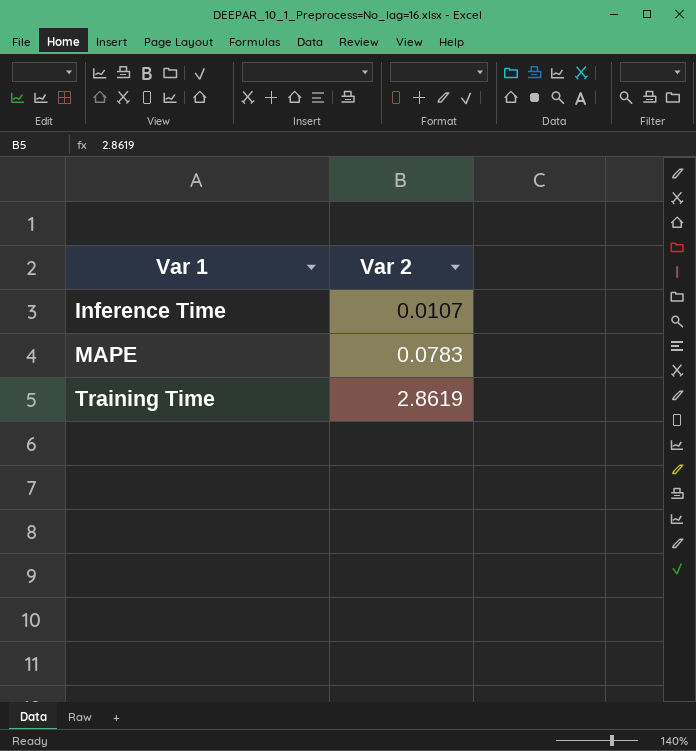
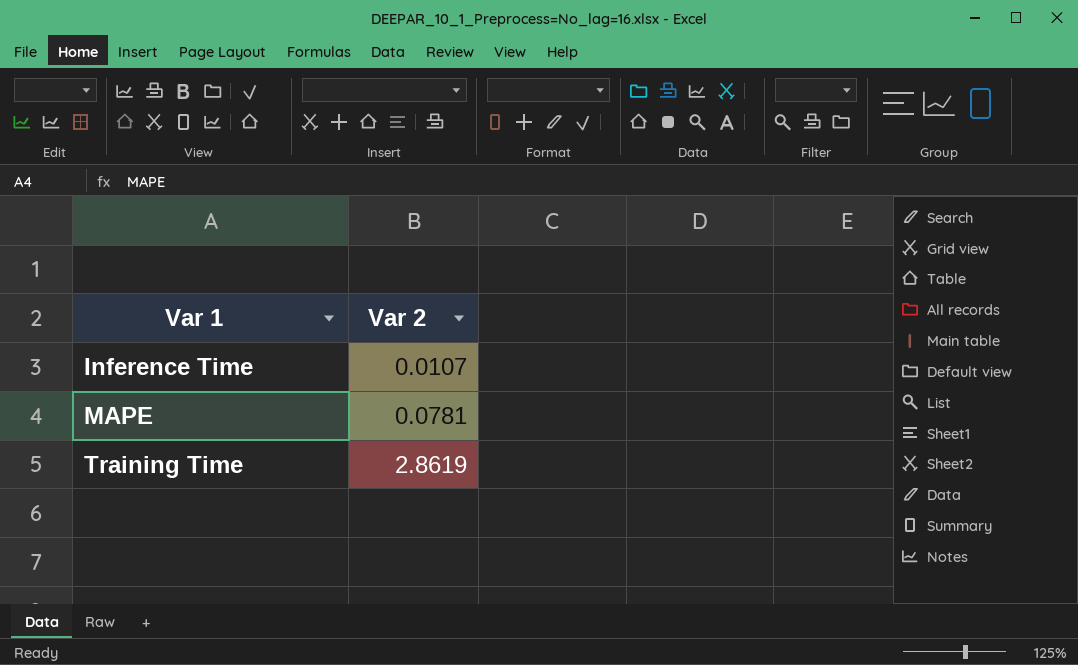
MAPE | Var 2: 0.0783 -> 0.0781

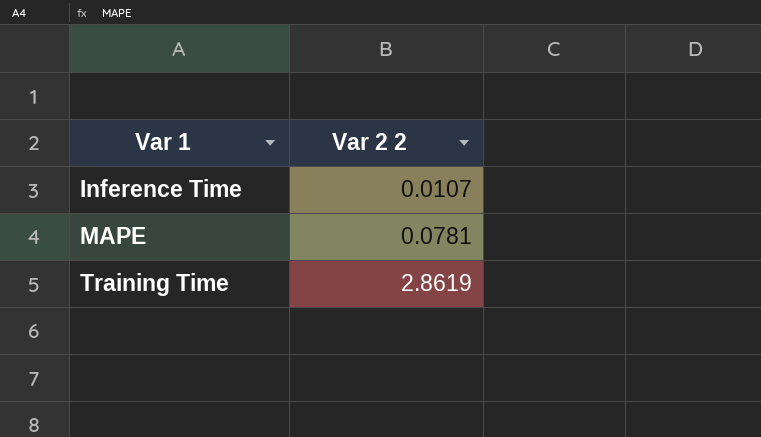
column name: Var 2 -> Var 2 2

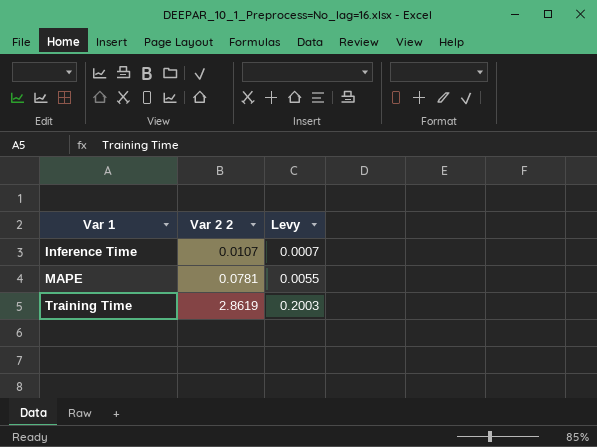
column Levy | formula: none -> [Var 2 2] * 0.07

